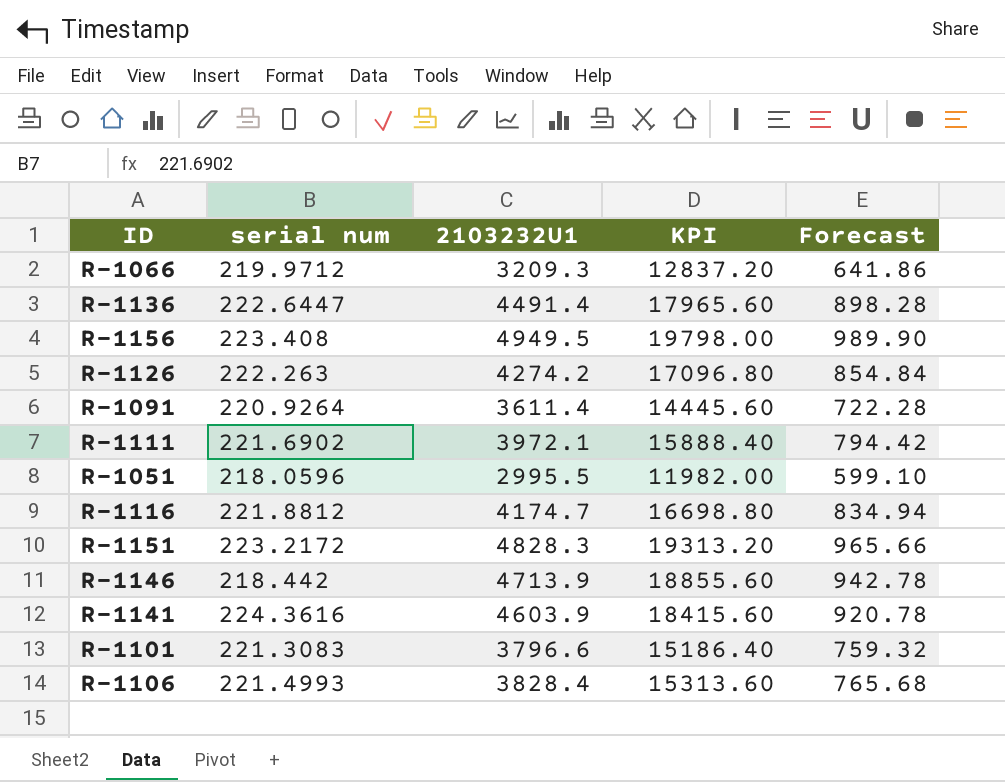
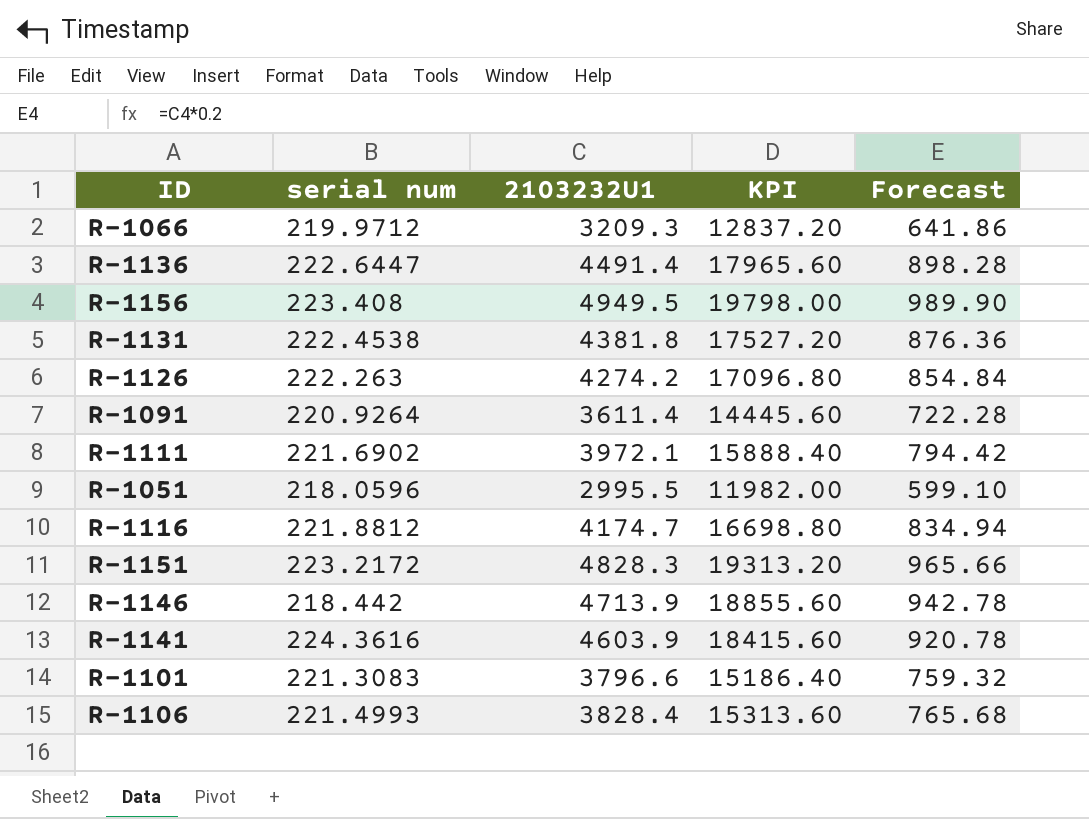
row R-1131: none -> 222.4538 | 4381.8 | 17527.20 | 876.36

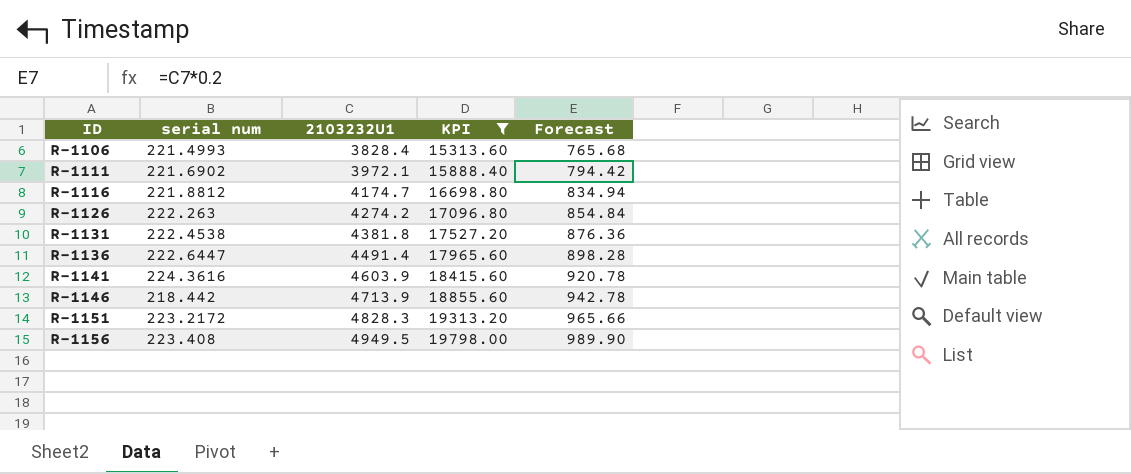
filter: none -> KPI >= 15313.60
row order: none -> ID ascending

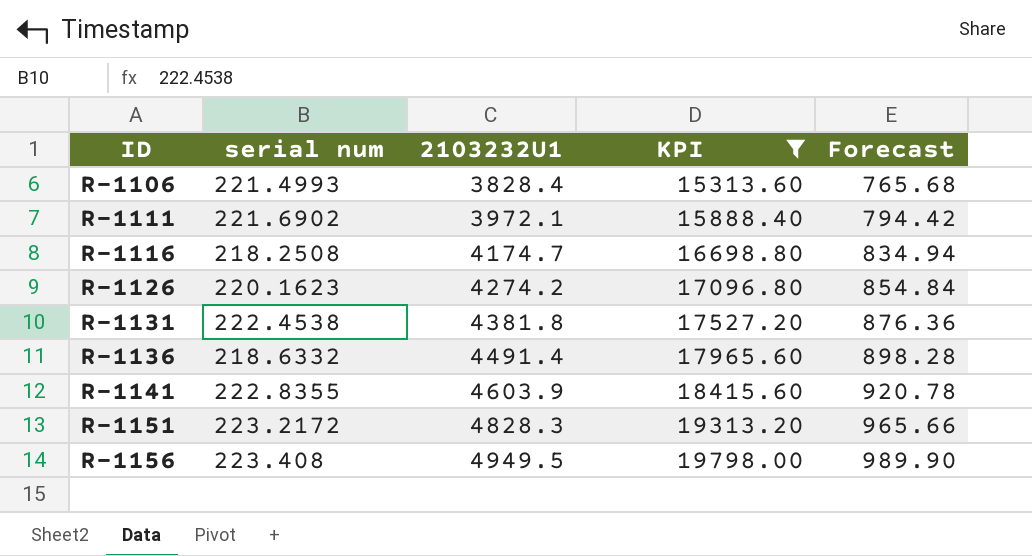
row R-1146: 218.442 | 4713.9 | 18855.60 | 942.78 -> none
R-1116 | serial num: 221.8812 -> 218.2508
R-1126 | serial num: 222.263 -> 220.1623
R-1136 | serial num: 222.6447 -> 218.6332
R-1141 | serial num: 224.3616 -> 222.8355

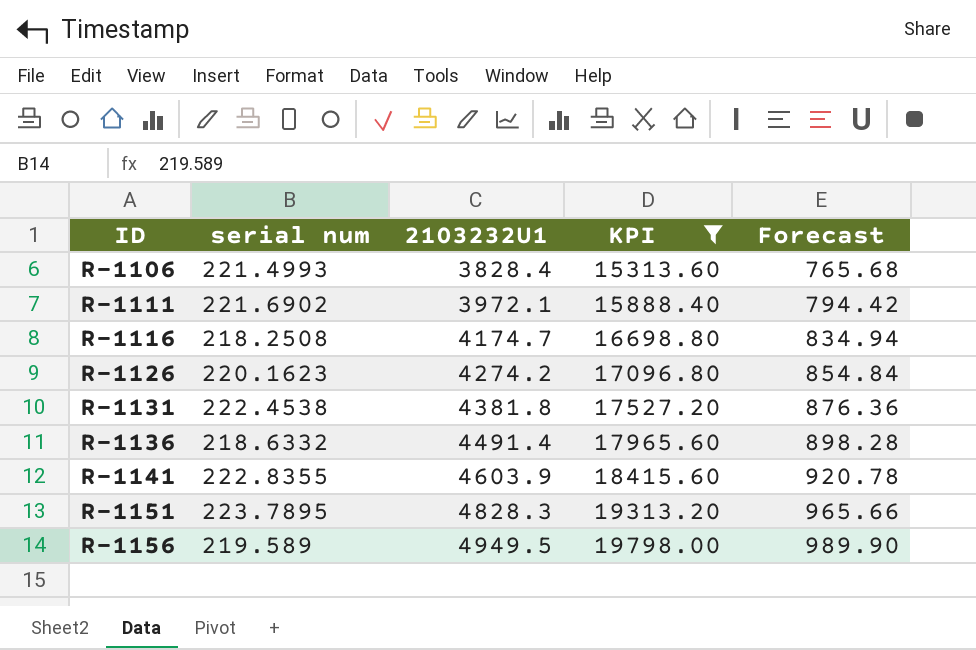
R-1151 | serial num: 223.2172 -> 223.7895
R-1156 | serial num: 223.408 -> 219.589

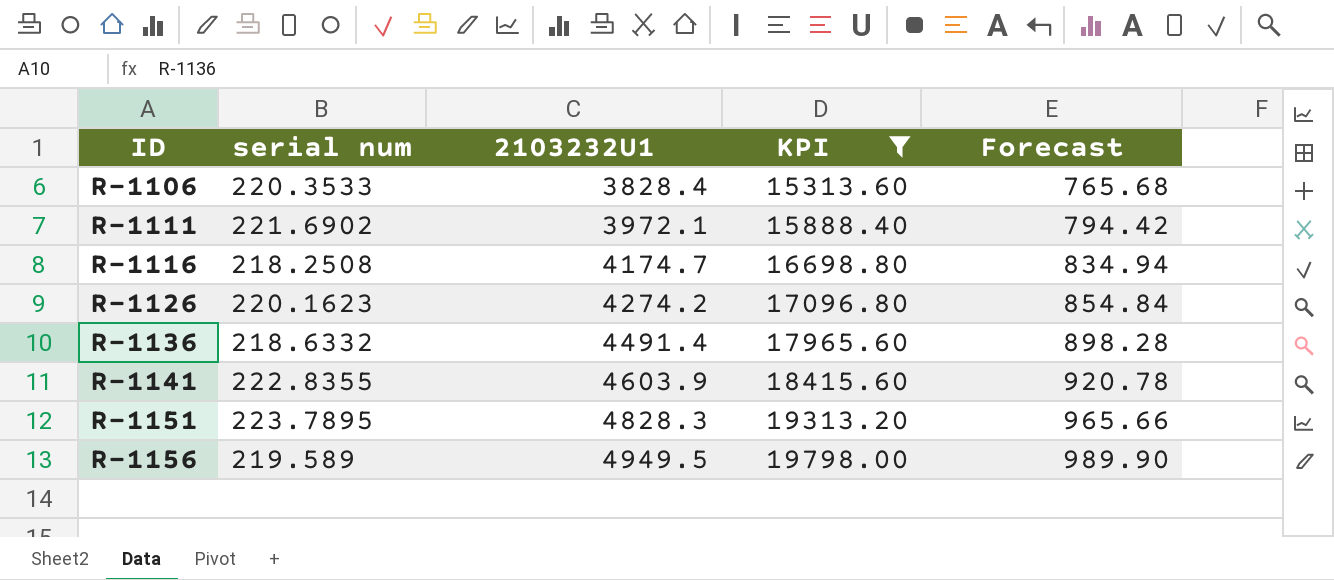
row R-1131: 222.4538 | 4381.8 | 17527.20 | 876.36 -> none
R-1106 | serial num: 221.4993 -> 220.3533

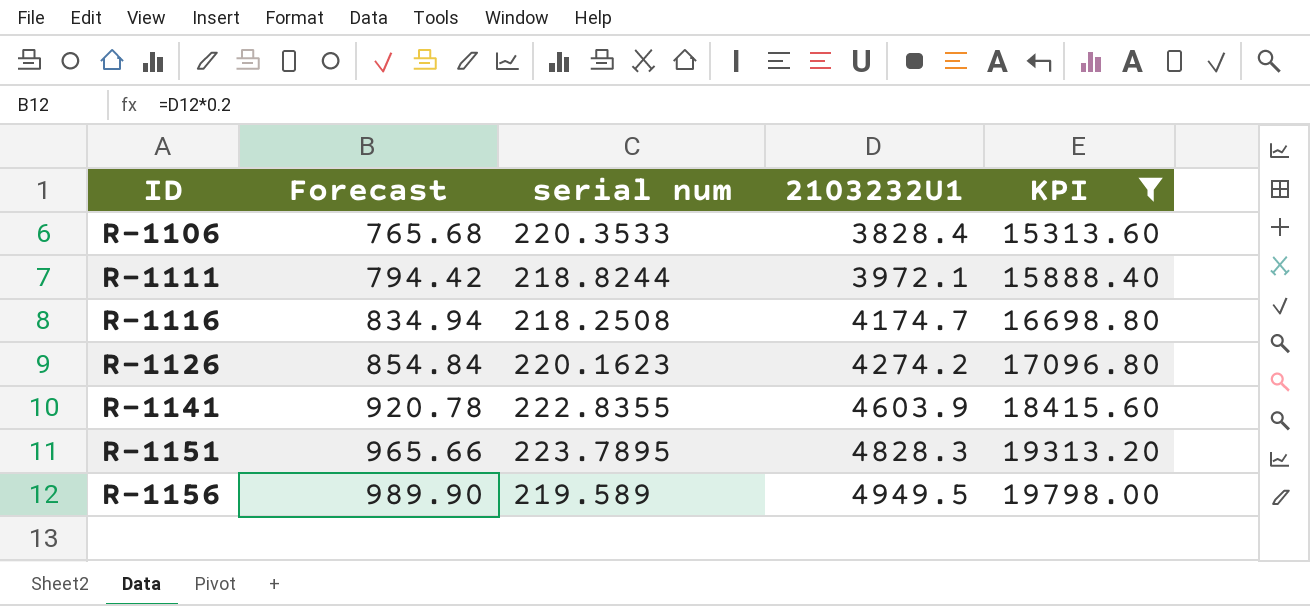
column Forecast | position: 5 -> 2
row R-1136: 218.6332 | 4491.4 | 17965.60 | 898.28 -> none
R-1111 | serial num: 221.6902 -> 218.8244

